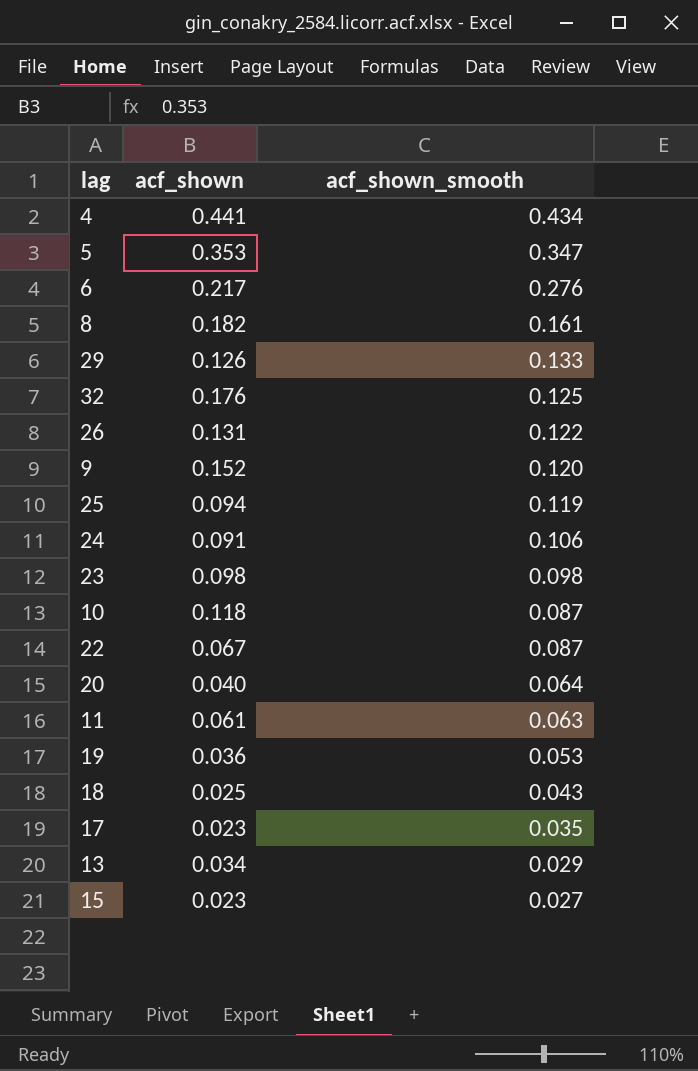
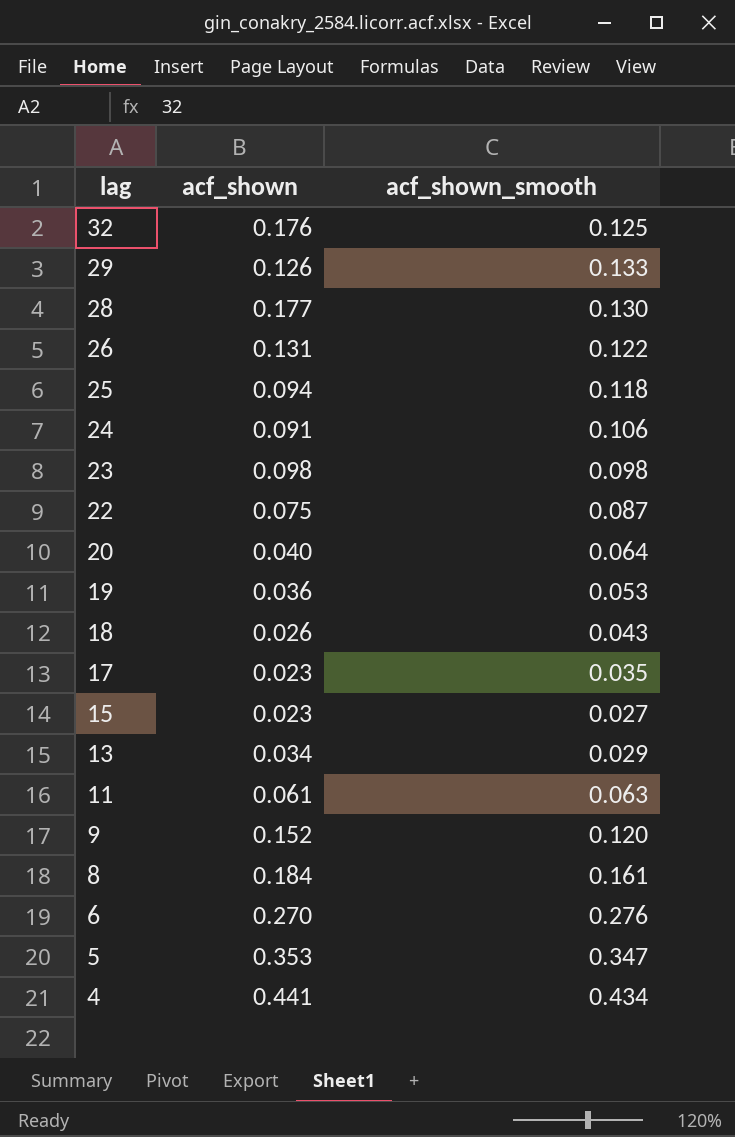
row order: acf_shown_smooth descending -> lag descending
row 10: 0.118 | 0.087 -> none
row 28: none -> 0.177 | 0.130
25 | acf_shown_smooth: 0.119 -> 0.118
22 | acf_shown: 0.067 -> 0.075
18 | acf_shown: 0.025 -> 0.026
8 | acf_shown: 0.182 -> 0.184
6 | acf_shown: 0.217 -> 0.270

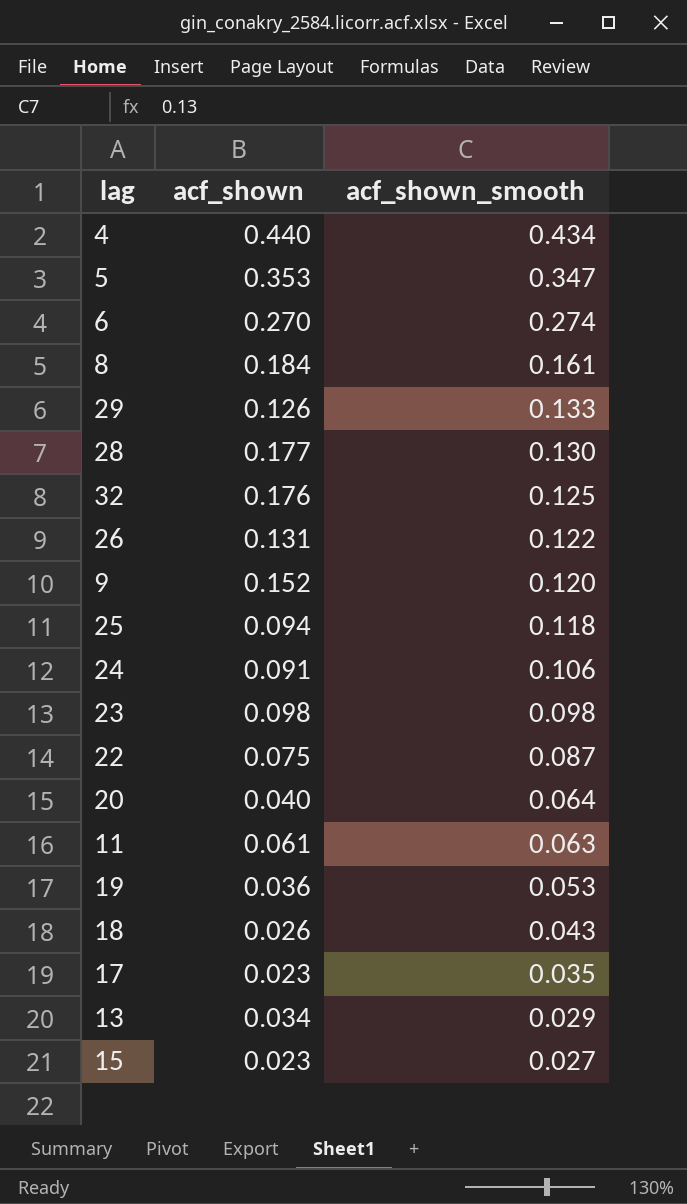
row order: lag descending -> acf_shown_smooth descending
4 | acf_shown: 0.441 -> 0.440
6 | acf_shown_smooth: 0.276 -> 0.274

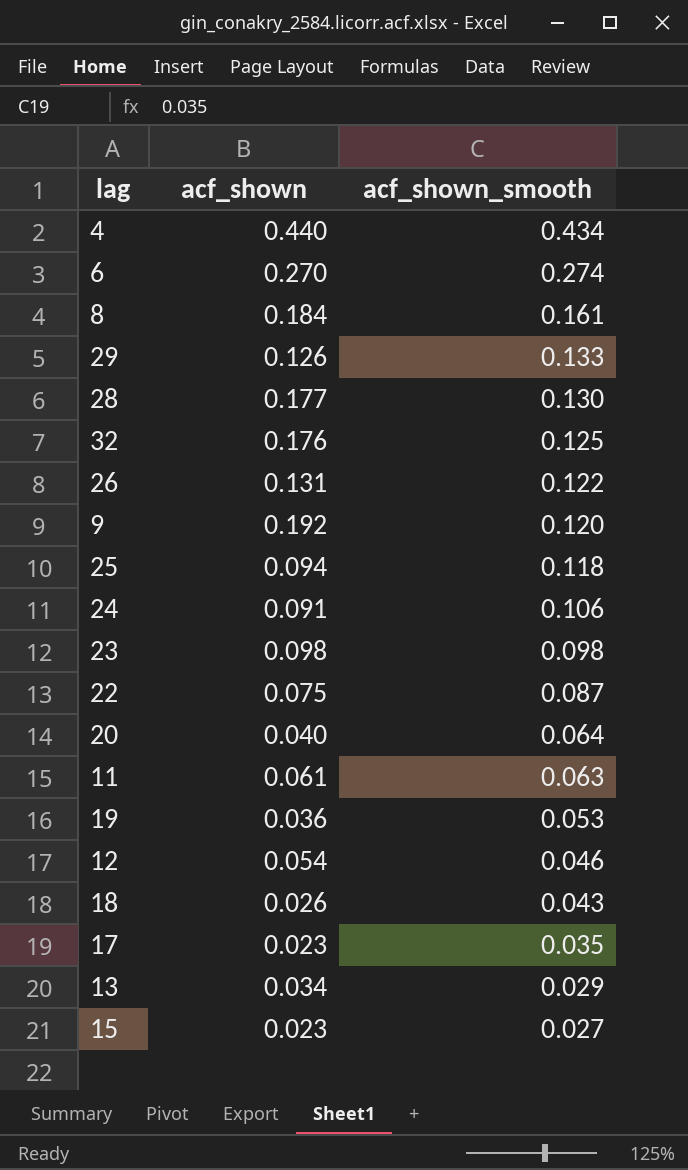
row 5: 0.353 | 0.347 -> none
9 | acf_shown: 0.152 -> 0.192
row 12: none -> 0.054 | 0.046

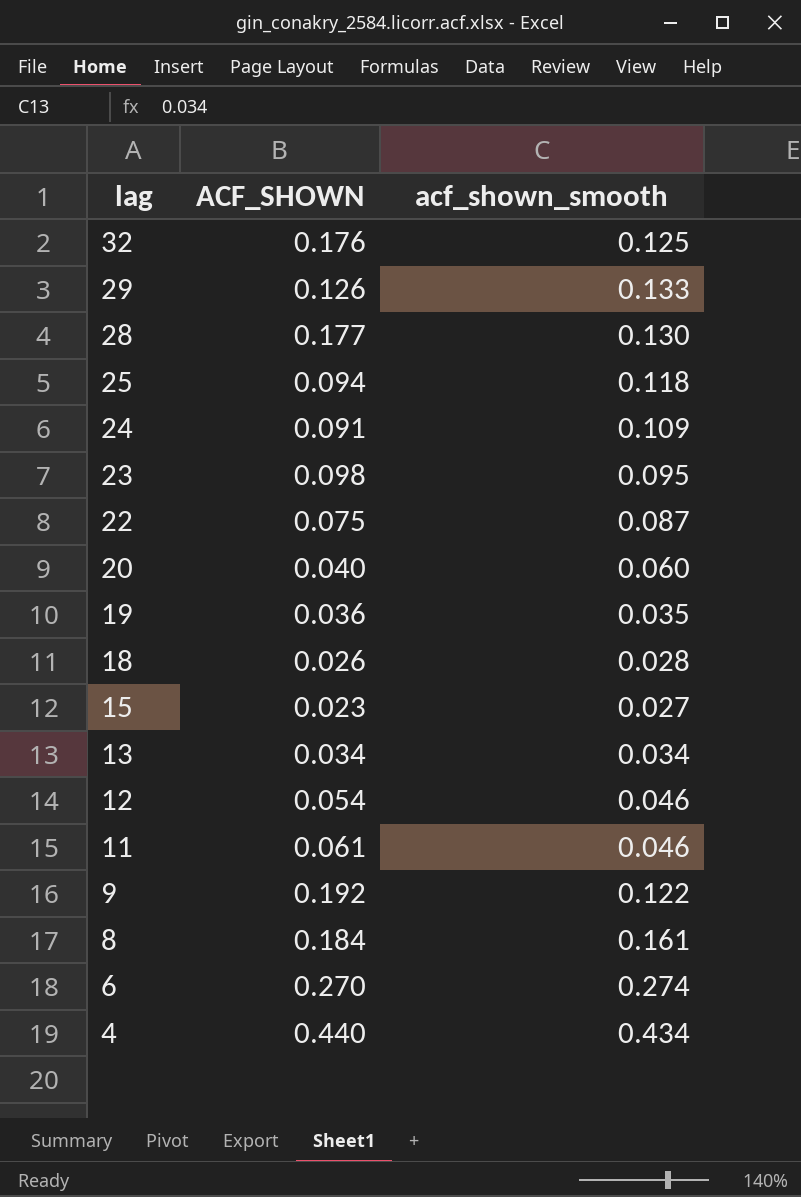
row order: acf_shown_smooth descending -> lag descending
column name: acf_shown -> ACF_SHOWN
row 26: 0.131 | 0.122 -> none
row 17: 0.023 | 0.035 -> none
24 | acf_shown_smooth: 0.106 -> 0.109
23 | acf_shown_smooth: 0.098 -> 0.095
20 | acf_shown_smooth: 0.064 -> 0.060
19 | acf_shown_smooth: 0.053 -> 0.035
18 | acf_shown_smooth: 0.043 -> 0.028
13 | acf_shown_smooth: 0.029 -> 0.034
11 | acf_shown_smooth: 0.063 -> 0.046
9 | acf_shown_smooth: 0.120 -> 0.122

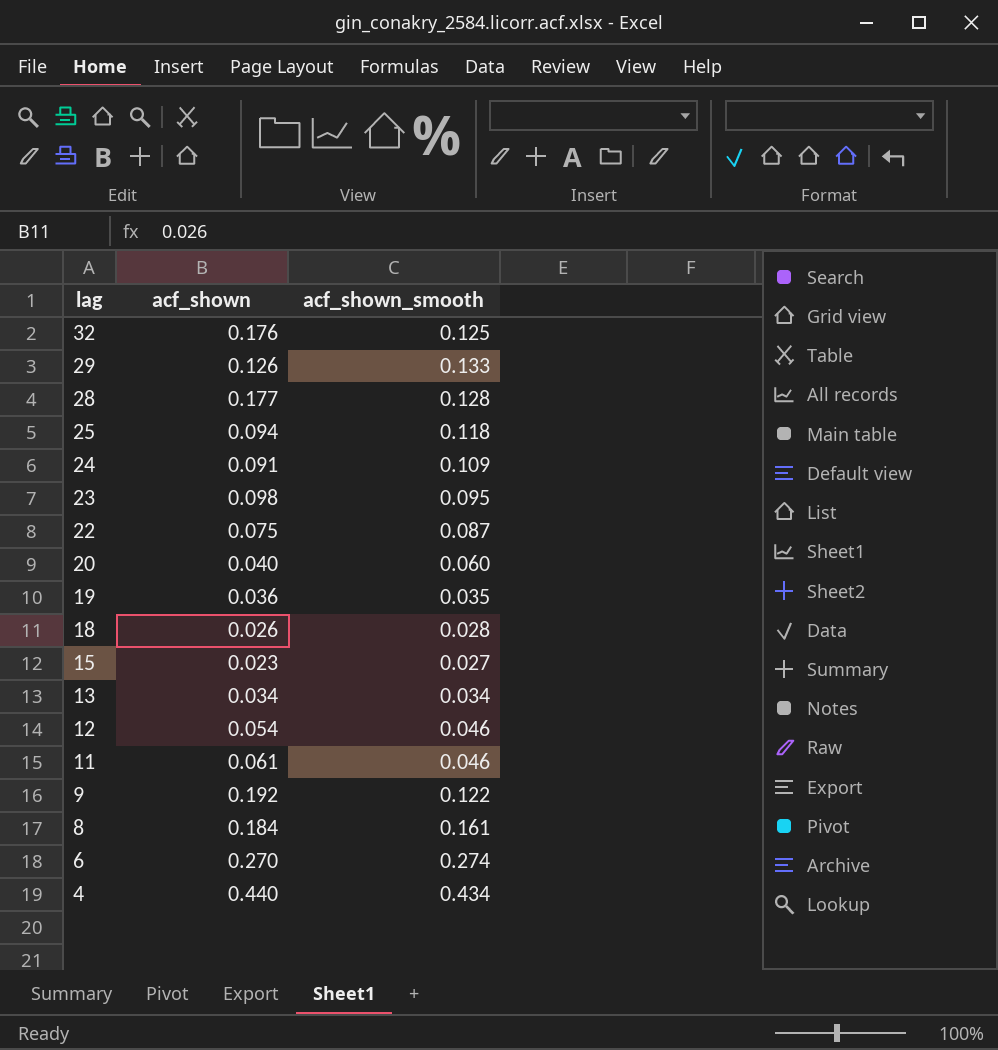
column name: ACF_SHOWN -> acf_shown
28 | acf_shown_smooth: 0.130 -> 0.128

